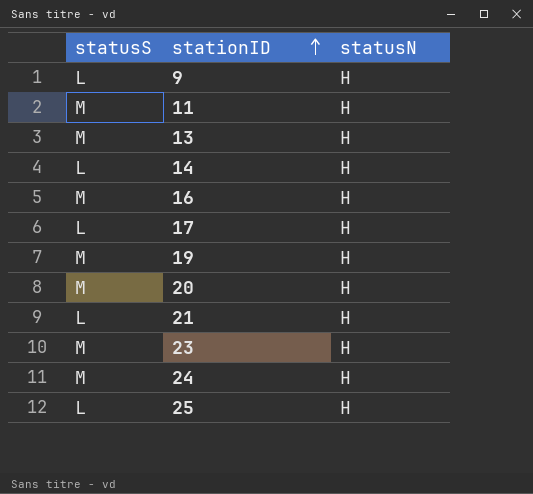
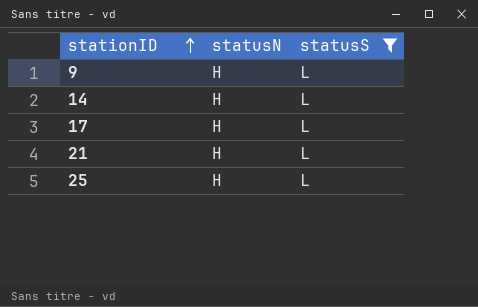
filter: none -> statusS = L
column statusS | position: 1 -> 3

